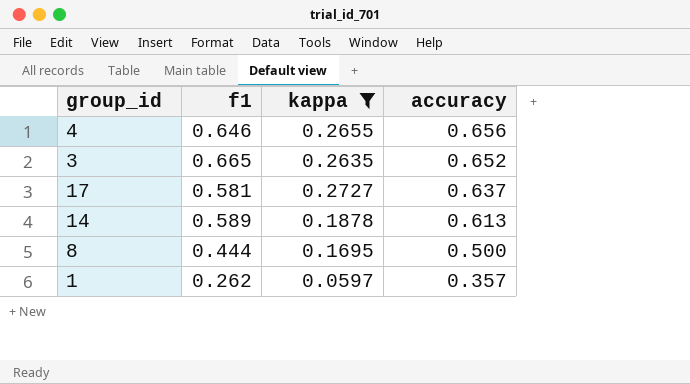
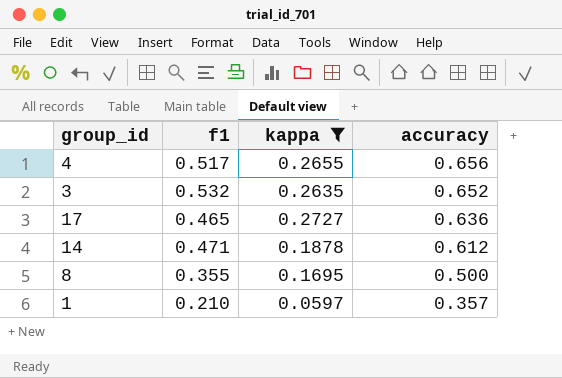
4 | f1: 0.646 -> 0.517
3 | f1: 0.665 -> 0.532
17 | f1: 0.581 -> 0.465
17 | accuracy: 0.637 -> 0.636
14 | f1: 0.589 -> 0.471
14 | accuracy: 0.613 -> 0.612
8 | f1: 0.444 -> 0.355
1 | f1: 0.262 -> 0.210

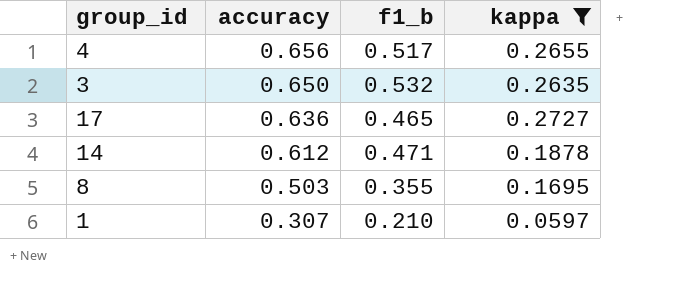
column accuracy | position: 4 -> 2
column name: f1 -> f1_b
3 | accuracy: 0.652 -> 0.650
8 | accuracy: 0.500 -> 0.503
1 | accuracy: 0.357 -> 0.307

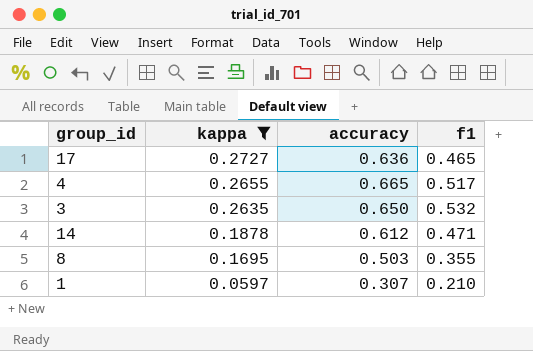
row order: accuracy descending -> kappa descending
column kappa | position: 4 -> 2
column name: f1_b -> f1
4 | accuracy: 0.656 -> 0.665

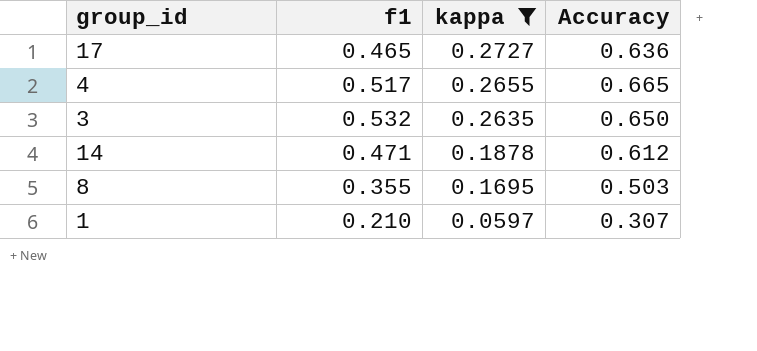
column f1 | position: 4 -> 2
column name: accuracy -> Accuracy

